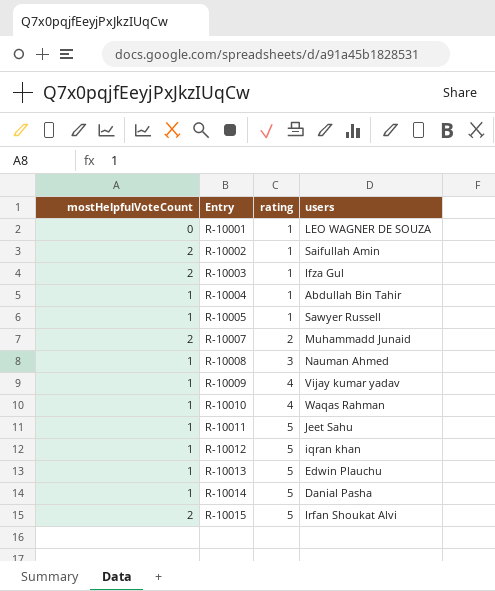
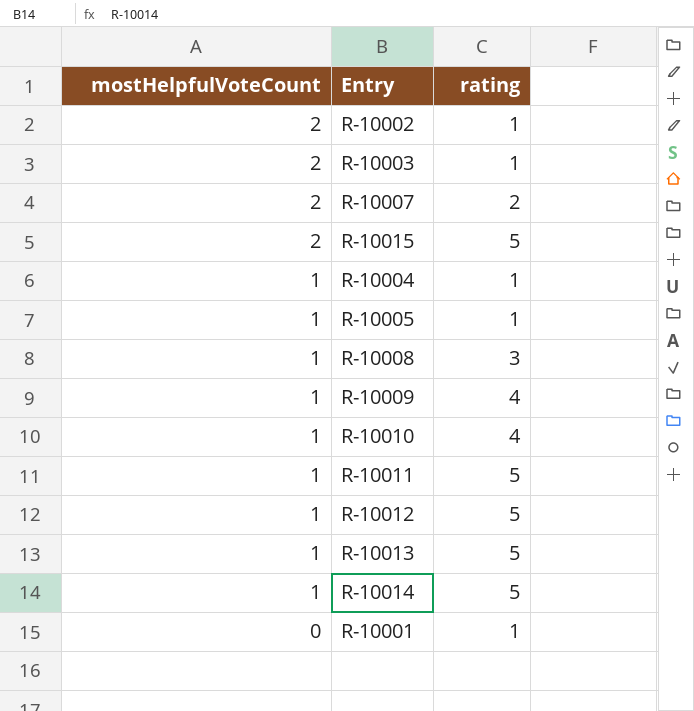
row order: Entry ascending -> mostHelpfulVoteCount descending
column users | position: 4 -> none

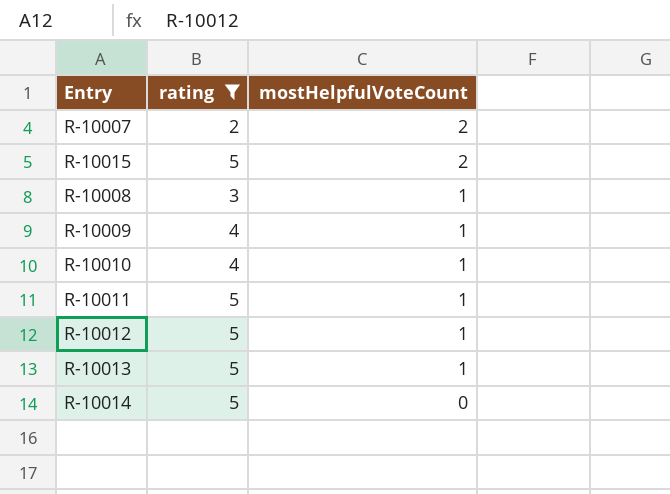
filter: none -> rating != 1
column mostHelpfulVoteCount | position: 1 -> 3
R-10014 | mostHelpfulVoteCount: 1 -> 0

